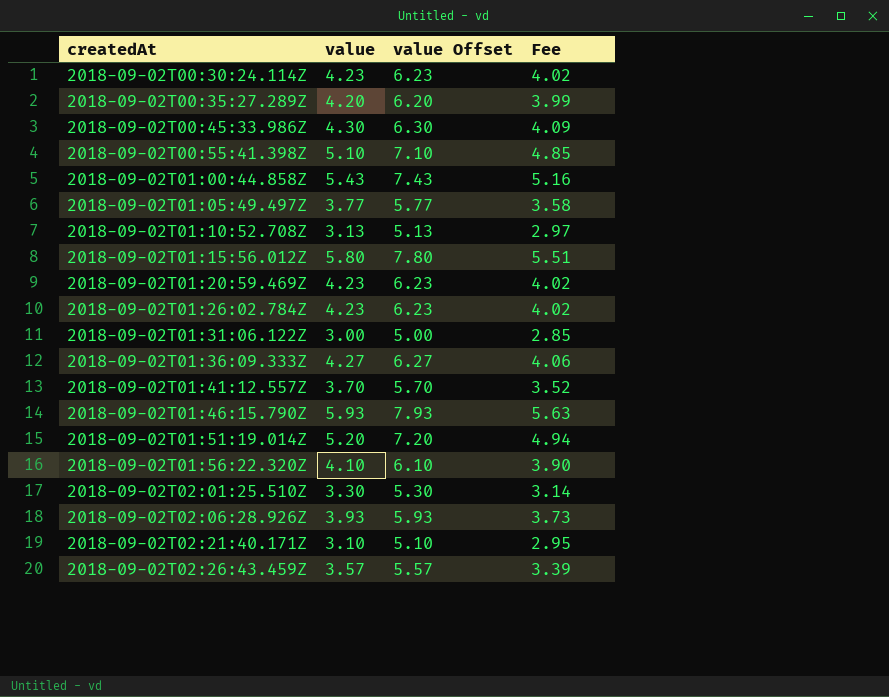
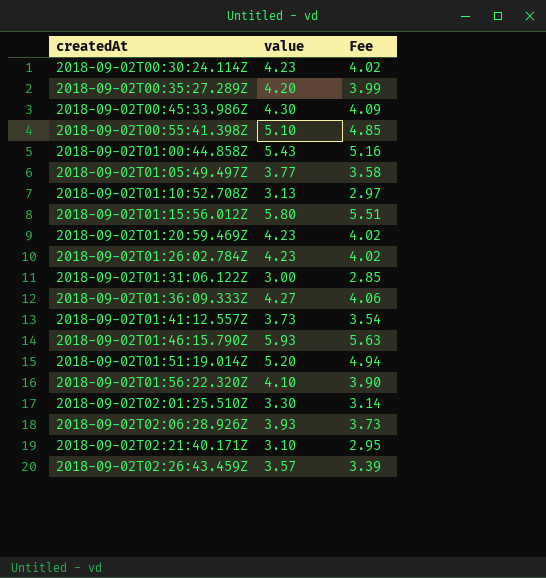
column value Offset | formula: [value] + 2 -> none
2018-09-02T01:41:12.557Z | value: 3.70 -> 3.73
2018-09-02T01:41:12.557Z | Fee: 3.52 -> 3.54

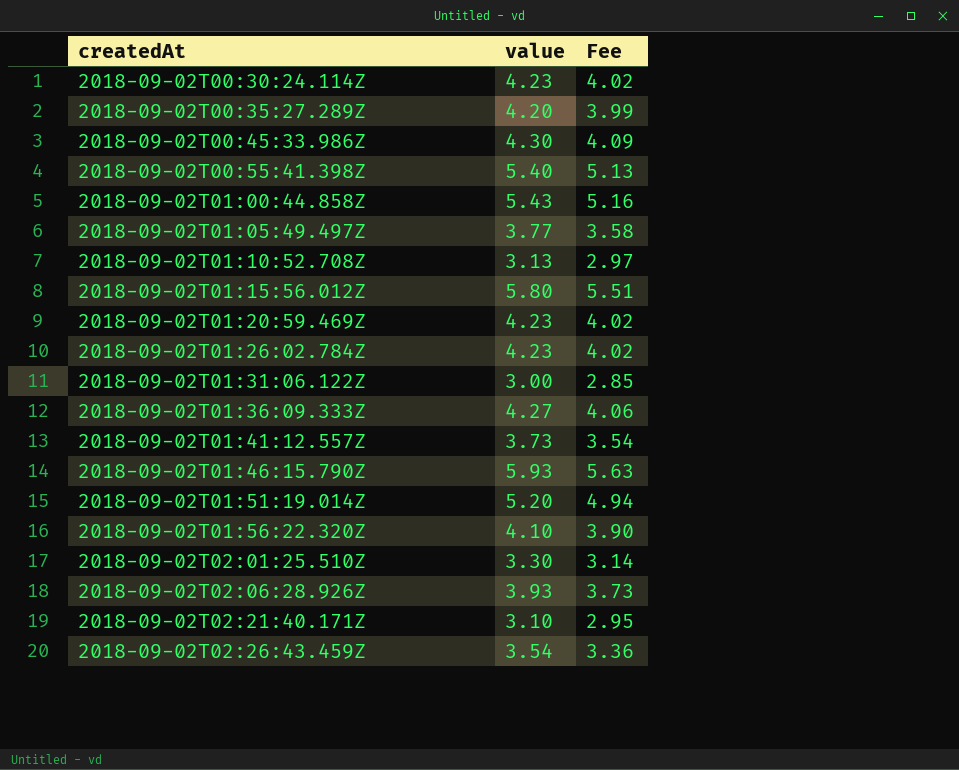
2018-09-02T00:55:41.398Z | value: 5.10 -> 5.40
2018-09-02T00:55:41.398Z | Fee: 4.85 -> 5.13
2018-09-02T02:26:43.459Z | value: 3.57 -> 3.54
2018-09-02T02:26:43.459Z | Fee: 3.39 -> 3.36

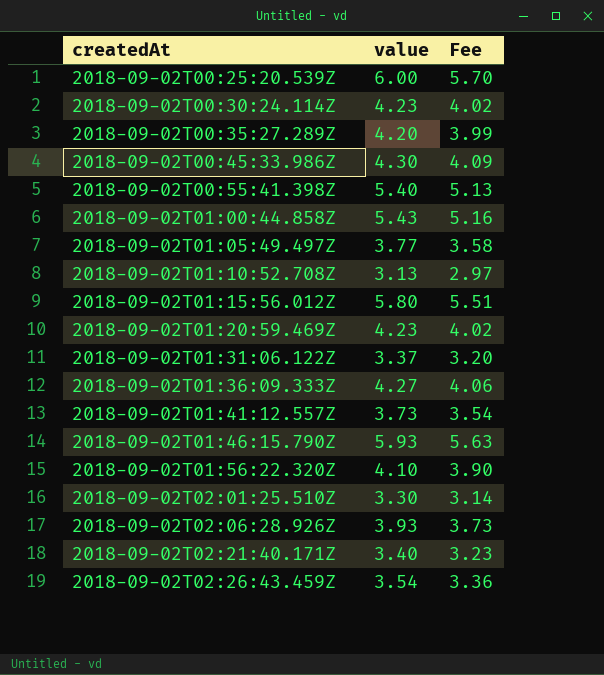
row 2018-09-02T01:26:02.784Z: 4.23 | 4.02 -> none
row 2018-09-02T01:51:19.014Z: 5.20 | 4.94 -> none
row 2018-09-02T00:25:20.539Z: none -> 6.00 | 5.70
2018-09-02T01:31:06.122Z | value: 3.00 -> 3.37
2018-09-02T01:31:06.122Z | Fee: 2.85 -> 3.20
2018-09-02T02:21:40.171Z | value: 3.10 -> 3.40
2018-09-02T02:21:40.171Z | Fee: 2.95 -> 3.23

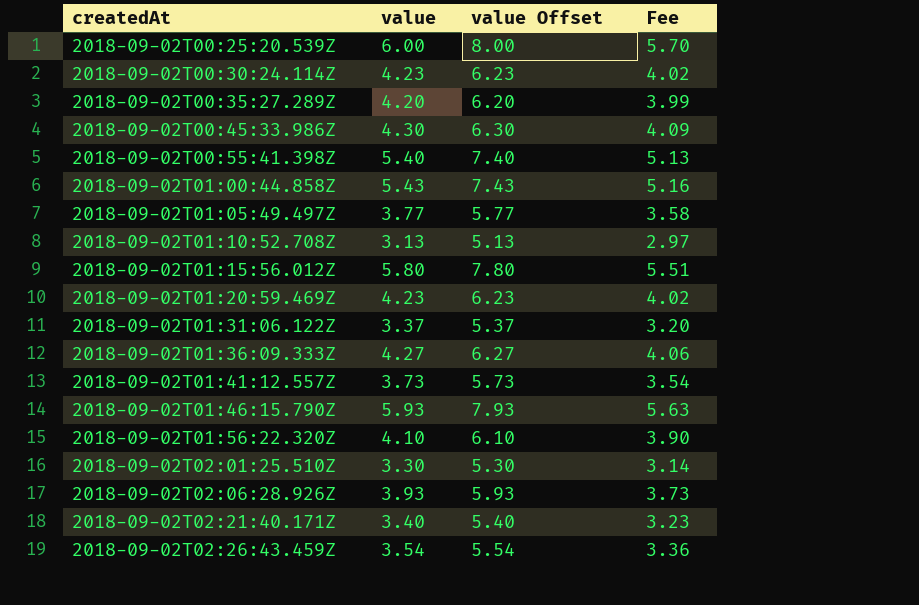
column value Offset | formula: none -> [value] + 2

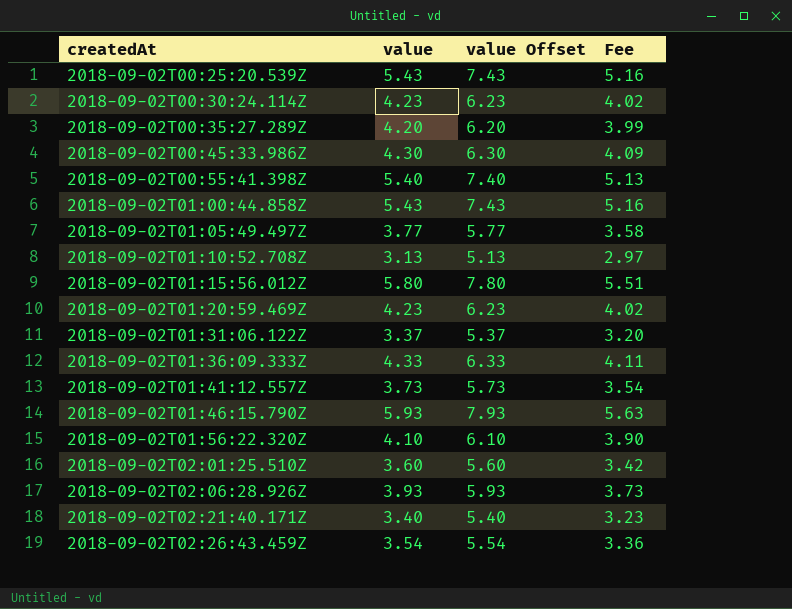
2018-09-02T00:25:20.539Z | value: 6.00 -> 5.43
2018-09-02T00:25:20.539Z | value Offset: 8.00 -> 7.43
2018-09-02T00:25:20.539Z | Fee: 5.70 -> 5.16
2018-09-02T01:36:09.333Z | value: 4.27 -> 4.33
2018-09-02T01:36:09.333Z | value Offset: 6.27 -> 6.33
2018-09-02T01:36:09.333Z | Fee: 4.06 -> 4.11
2018-09-02T02:01:25.510Z | value: 3.30 -> 3.60
2018-09-02T02:01:25.510Z | value Offset: 5.30 -> 5.60
2018-09-02T02:01:25.510Z | Fee: 3.14 -> 3.42

